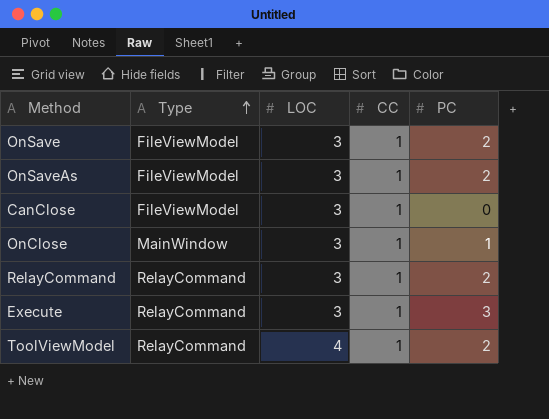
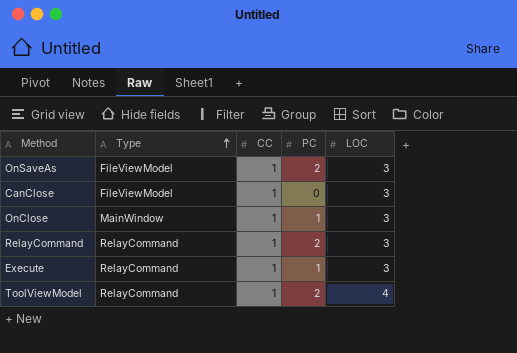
column LOC | position: 3 -> 5
row OnSave: FileViewModel | 3 | 1 | 2 -> none
Execute | PC: 3 -> 1

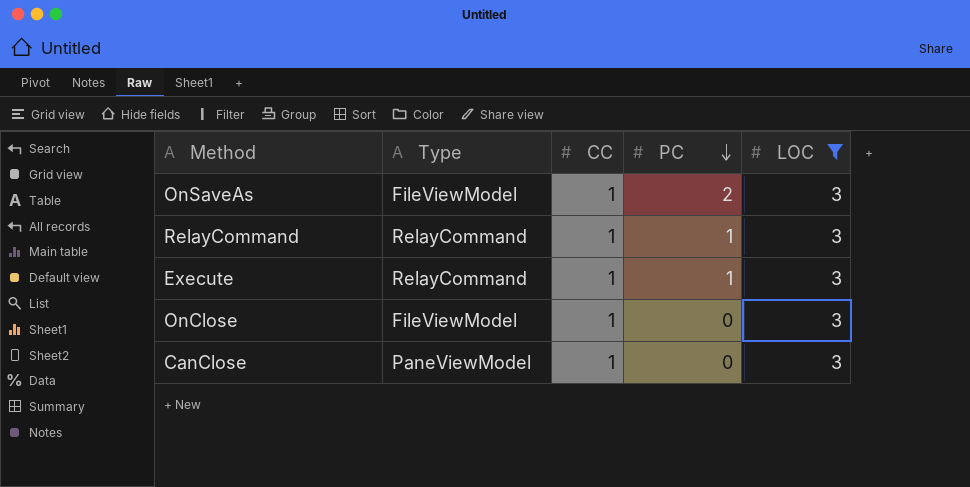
filter: none -> LOC = 3
row order: Type ascending -> PC descending
RelayCommand | PC: 2 -> 1
OnClose | Type: MainWindow -> FileViewModel
OnClose | PC: 1 -> 0
CanClose | Type: FileViewModel -> PaneViewModel

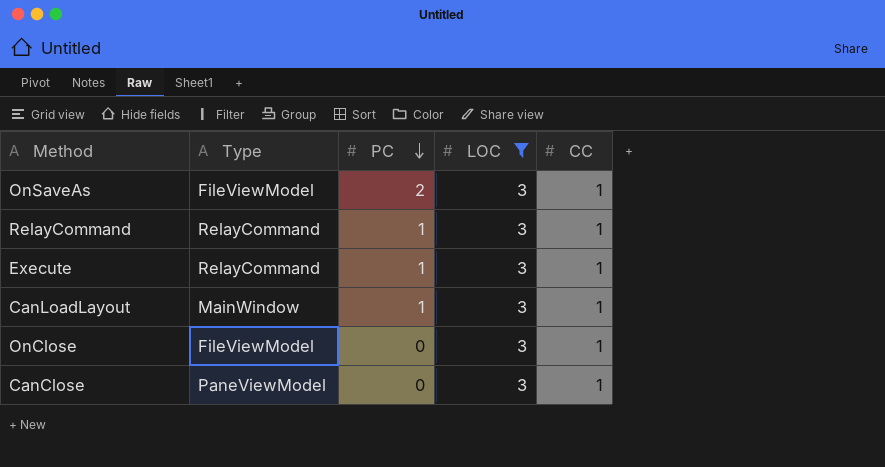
column CC | position: 3 -> 5
row CanLoadLayout: none -> MainWindow | 1 | 3 | 1

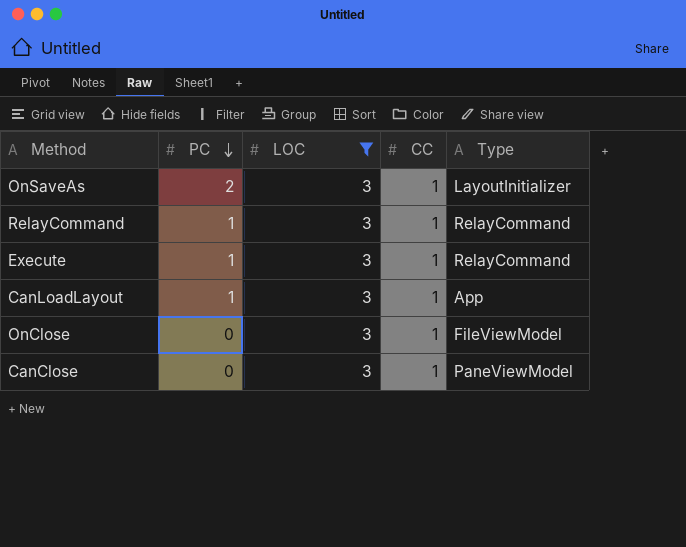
column Type | position: 2 -> 5
OnSaveAs | Type: FileViewModel -> LayoutInitializer
CanLoadLayout | Type: MainWindow -> App

